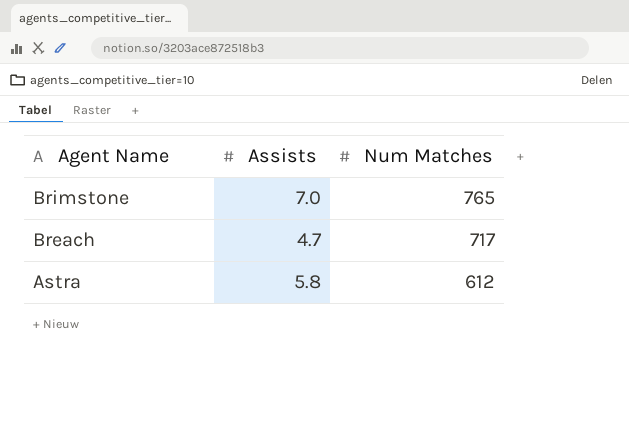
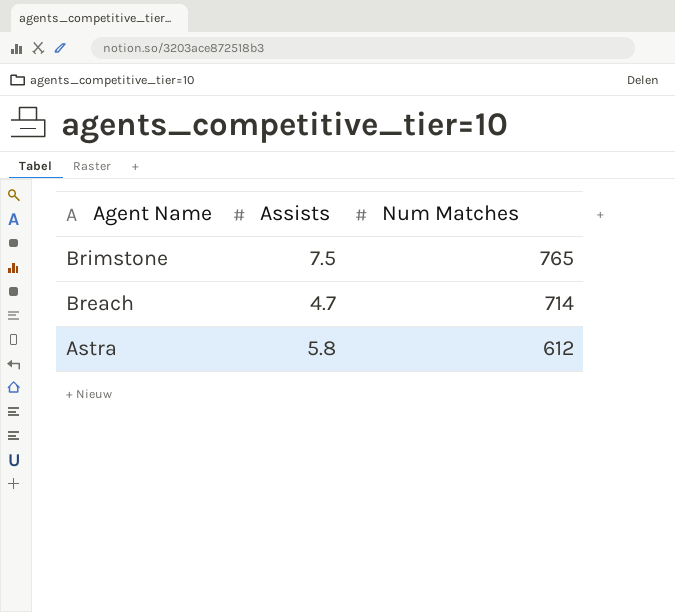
Brimstone | Assists: 7.0 -> 7.5
Breach | Num Matches: 717 -> 714

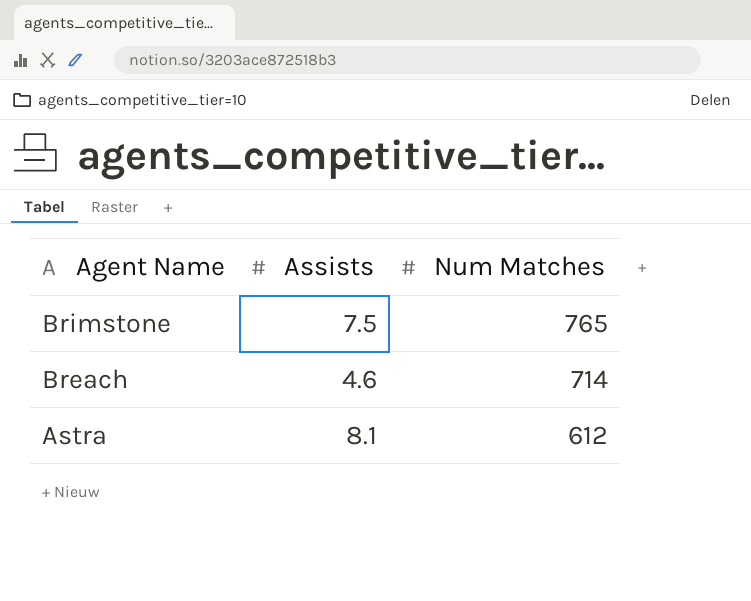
Breach | Assists: 4.7 -> 4.6
Astra | Assists: 5.8 -> 8.1

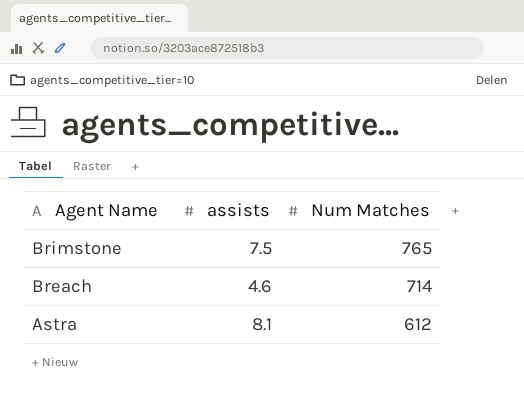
column name: Assists -> assists

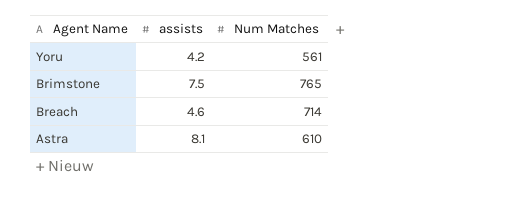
row Yoru: none -> 4.2 | 561
Astra | Num Matches: 612 -> 610

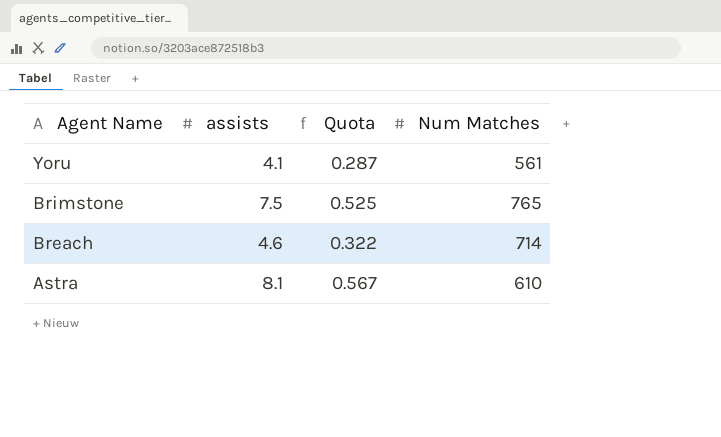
column Quota | formula: none -> [assists] * 0.07
Yoru | assists: 4.2 -> 4.1

